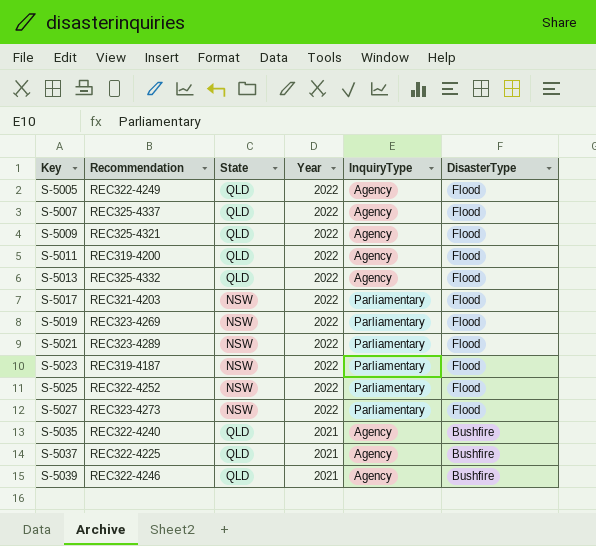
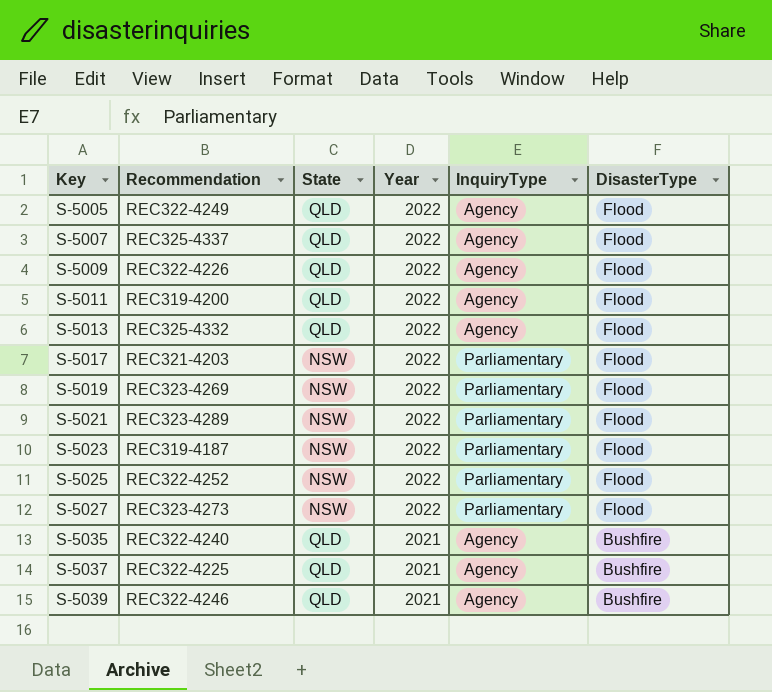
S-5009 | Recommendation: REC325-4321 -> REC322-4226

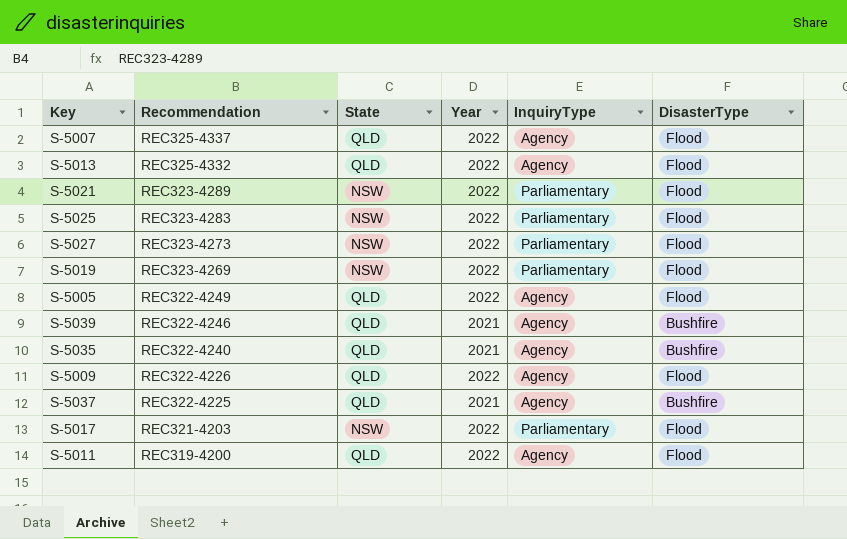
row order: Key ascending -> Recommendation descending
row S-5023: REC319-4187 | NSW | 2022 | Parliamentary | Flood -> none
S-5025 | Recommendation: REC322-4252 -> REC323-4283

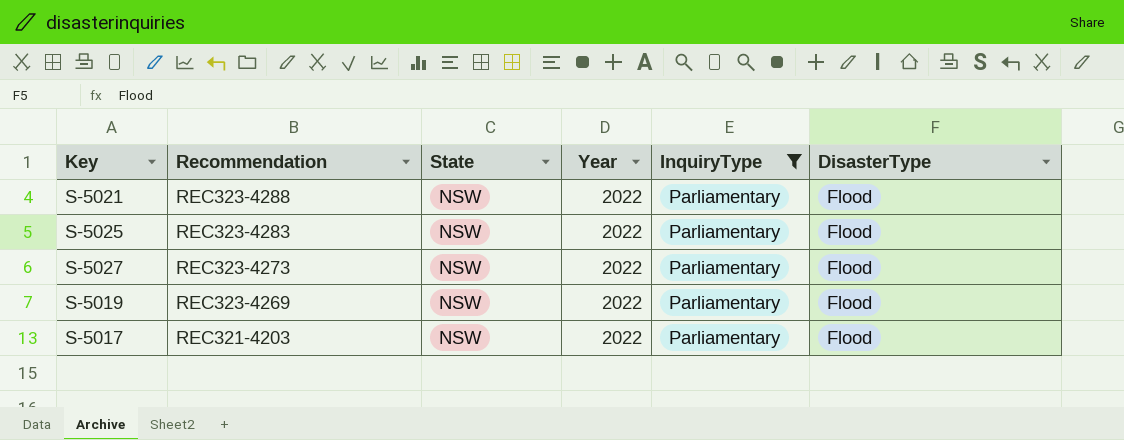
filter: none -> InquiryType = Parliamentary
S-5021 | Recommendation: REC323-4289 -> REC323-4288

